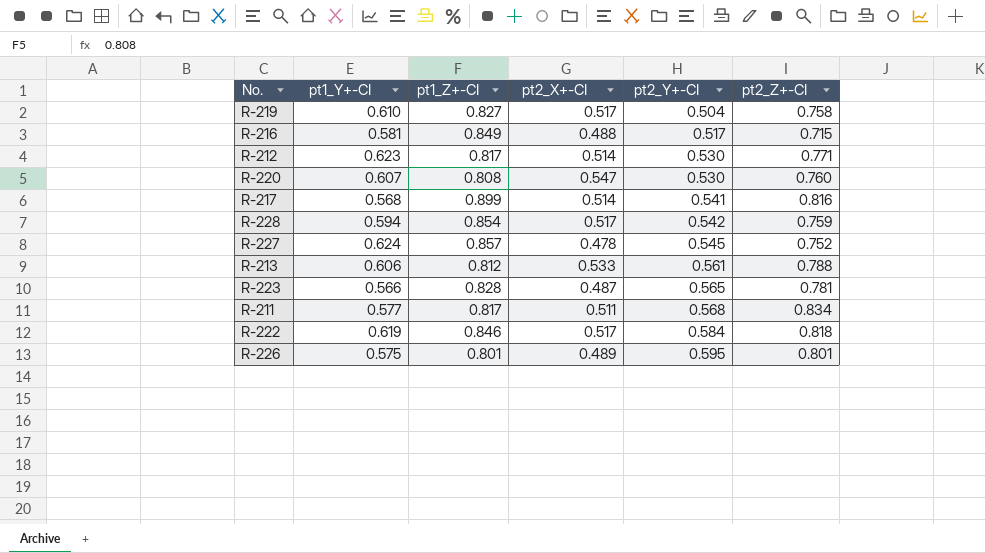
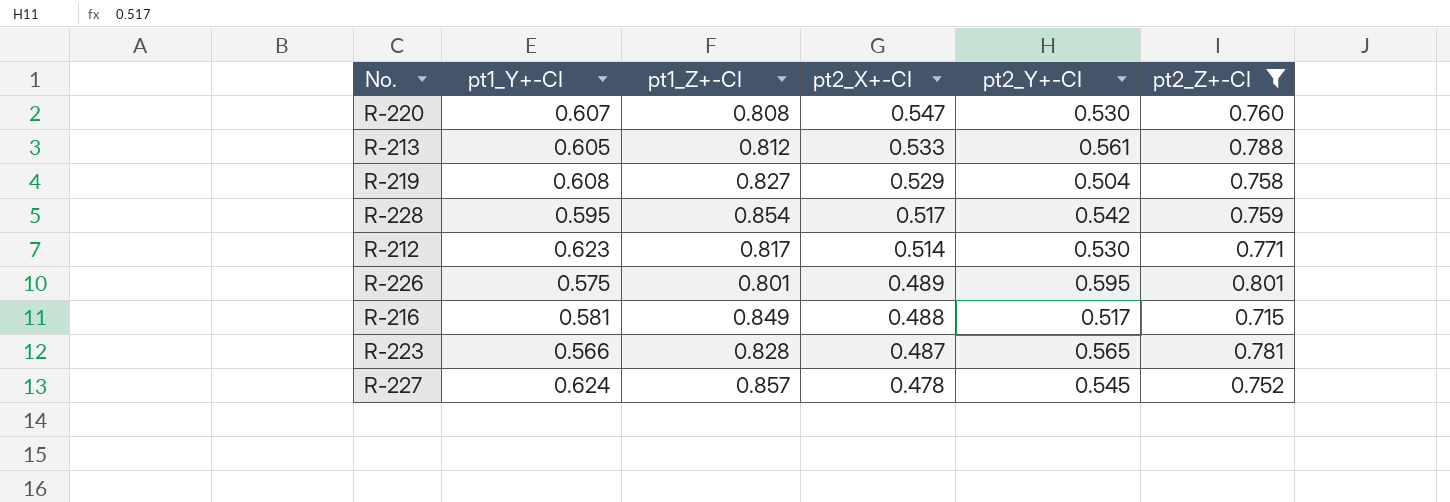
filter: none -> pt2_Z+-CI <= 0.801
row order: pt2_Y+-CI ascending -> pt2_X+-CI descending
R-213 | pt1_Y+-CI: 0.606 -> 0.605
R-219 | pt1_Y+-CI: 0.610 -> 0.608
R-219 | pt2_X+-CI: 0.517 -> 0.529
R-228 | pt1_Y+-CI: 0.594 -> 0.595

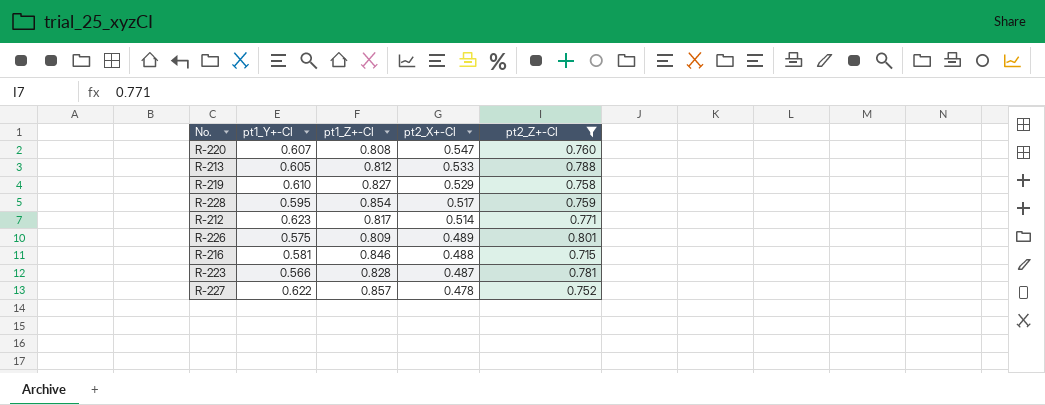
column pt2_Y+-CI | position: 5 -> none
R-219 | pt1_Y+-CI: 0.608 -> 0.610
R-226 | pt1_Z+-CI: 0.801 -> 0.809
R-216 | pt1_Z+-CI: 0.849 -> 0.846
R-227 | pt1_Y+-CI: 0.624 -> 0.622

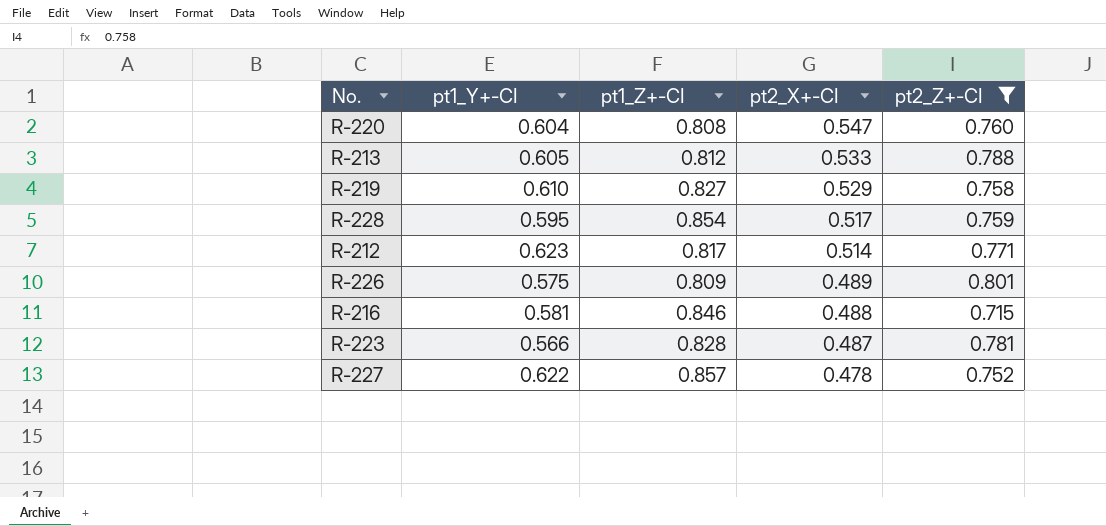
R-220 | pt1_Y+-CI: 0.607 -> 0.604

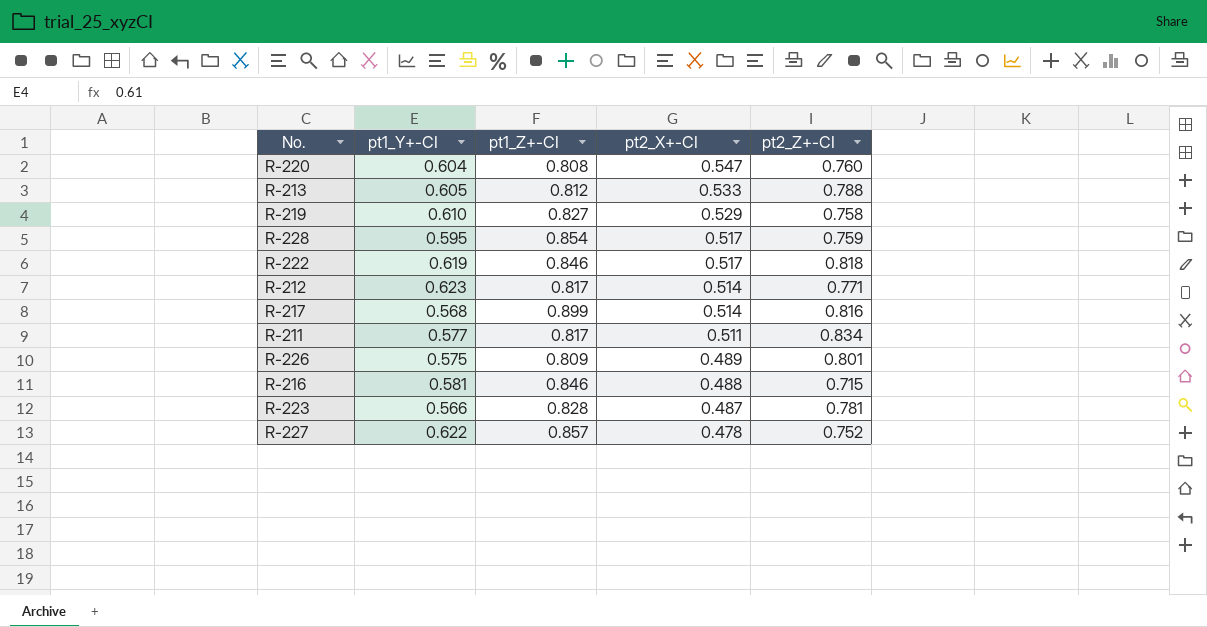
filter: pt2_Z+-CI <= 0.801 -> none

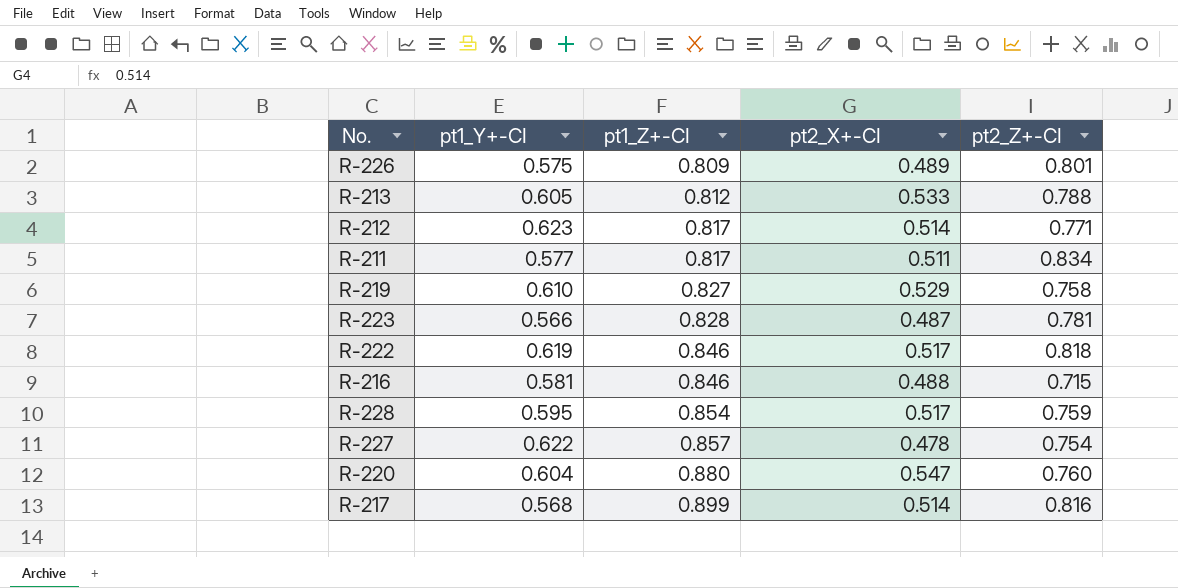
row order: pt2_X+-CI descending -> pt1_Z+-CI ascending
R-227 | pt2_Z+-CI: 0.752 -> 0.754
R-220 | pt1_Z+-CI: 0.808 -> 0.880

